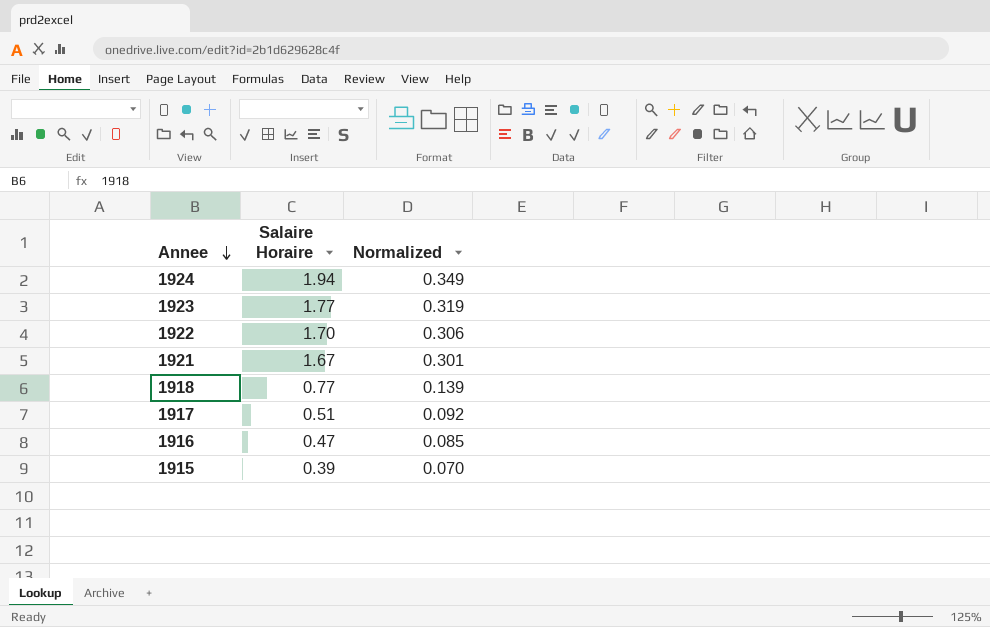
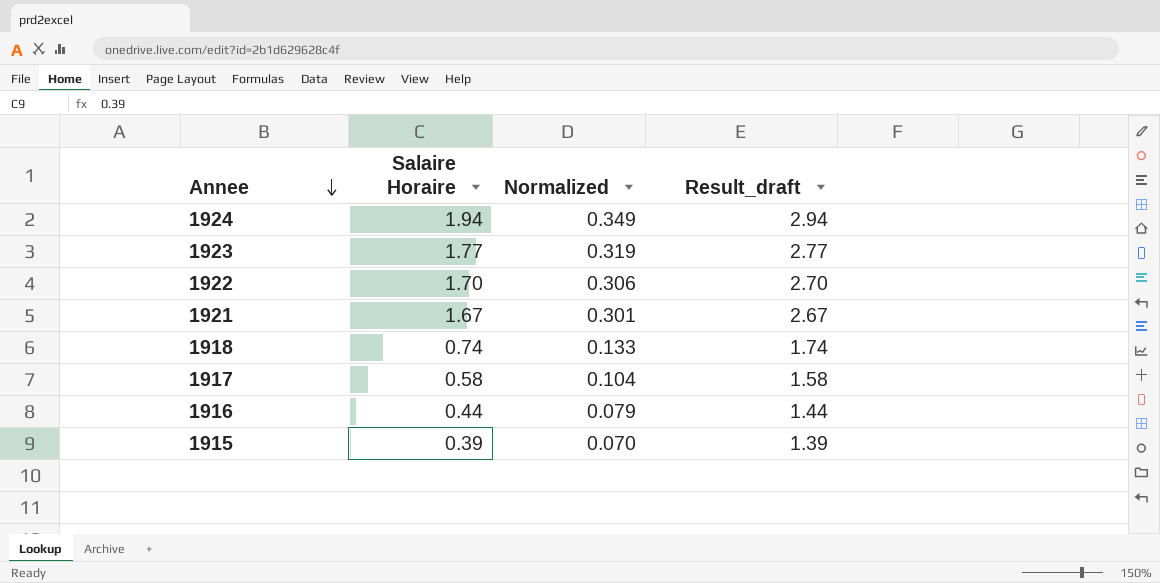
column Result_draft | formula: none -> [Salaire Horaire] + 1
1918 | Salaire Horaire: 0.77 -> 0.74
1918 | Normalized: 0.139 -> 0.133
1917 | Salaire Horaire: 0.51 -> 0.58
1917 | Normalized: 0.092 -> 0.104
1916 | Salaire Horaire: 0.47 -> 0.44
1916 | Normalized: 0.085 -> 0.079

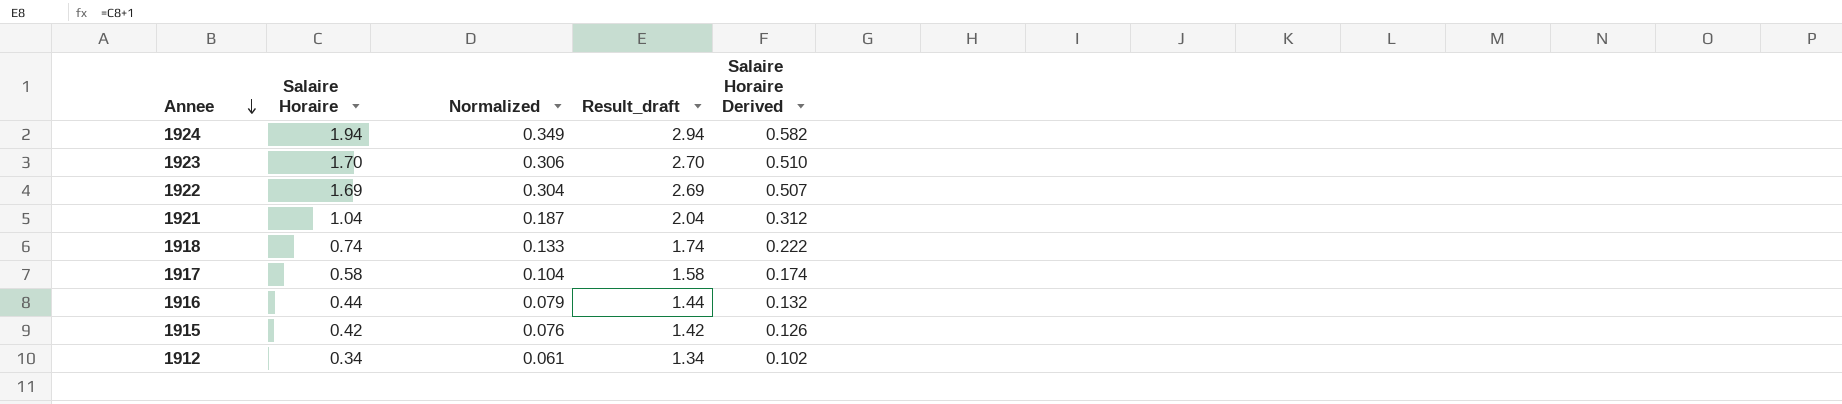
column Salaire Horaire Derived | formula: none -> [Salaire Horaire] * 0.3
1923 | Salaire Horaire: 1.77 -> 1.70
1923 | Normalized: 0.319 -> 0.306
1923 | Result_draft: 2.77 -> 2.70
1922 | Salaire Horaire: 1.70 -> 1.69
1922 | Normalized: 0.306 -> 0.304
1922 | Result_draft: 2.70 -> 2.69
1921 | Salaire Horaire: 1.67 -> 1.04
1921 | Normalized: 0.301 -> 0.187
1921 | Result_draft: 2.67 -> 2.04
1915 | Salaire Horaire: 0.39 -> 0.42
1915 | Normalized: 0.070 -> 0.076
1915 | Result_draft: 1.39 -> 1.42
row 1912: none -> 0.34 | 0.061 | 1.34 | 0.102

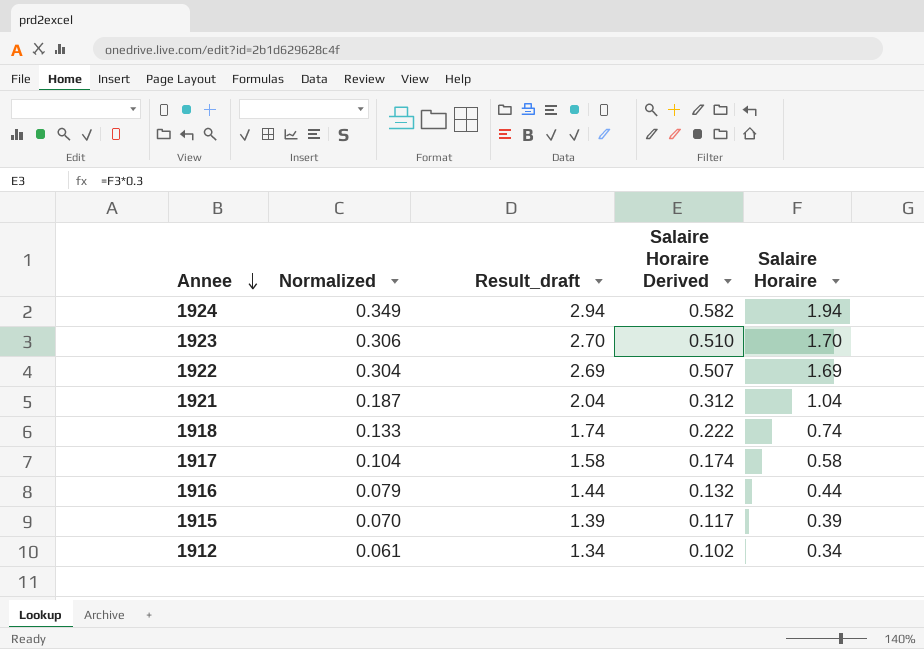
column Salaire Horaire | position: 2 -> 5
1915 | Normalized: 0.076 -> 0.070
1915 | Result_draft: 1.42 -> 1.39
1915 | Salaire Horaire Derived: 0.126 -> 0.117
1915 | Salaire Horaire: 0.42 -> 0.39

